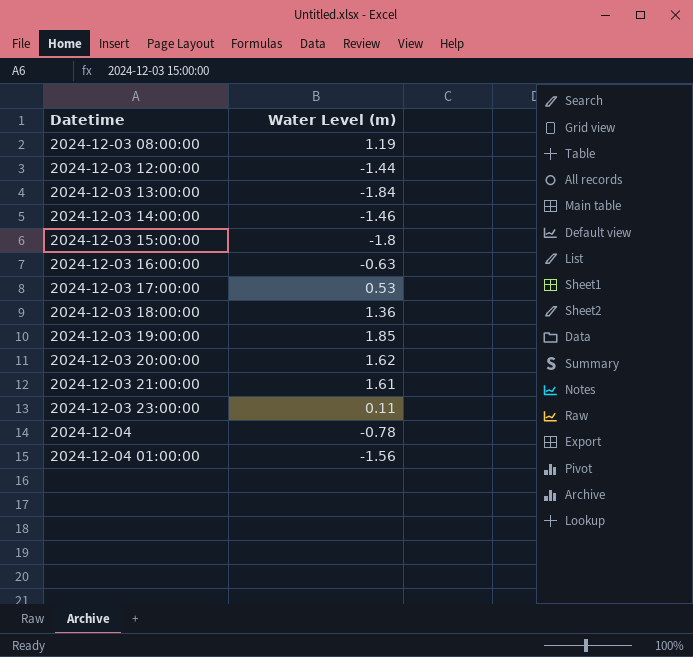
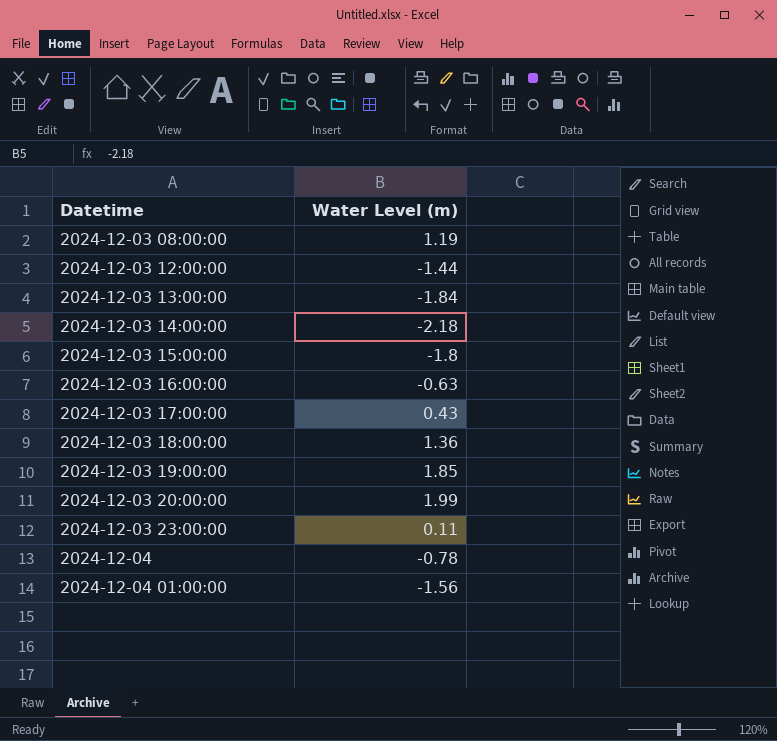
row 2024-12-03 21:00:00: 1.61 -> none
2024-12-03 14:00:00 | Water Level (m): -1.46 -> -2.18
2024-12-03 17:00:00 | Water Level (m): 0.53 -> 0.43
2024-12-03 20:00:00 | Water Level (m): 1.62 -> 1.99

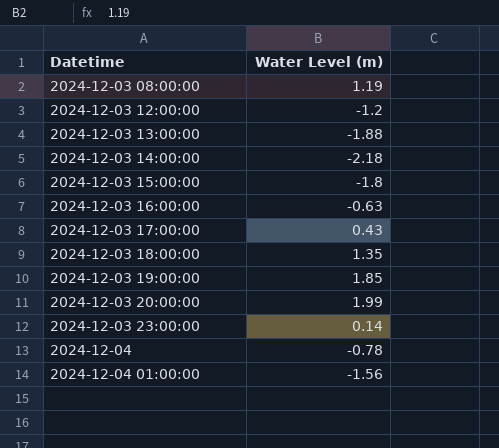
2024-12-03 12:00:00 | Water Level (m): -1.44 -> -1.2
2024-12-03 13:00:00 | Water Level (m): -1.84 -> -1.88
2024-12-03 18:00:00 | Water Level (m): 1.36 -> 1.35
2024-12-03 23:00:00 | Water Level (m): 0.11 -> 0.14

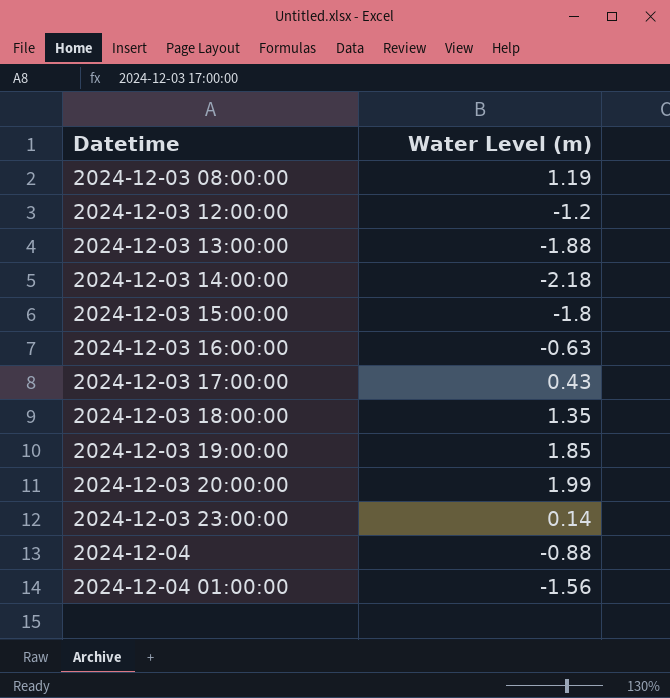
2024-12-04 | Water Level (m): -0.78 -> -0.88

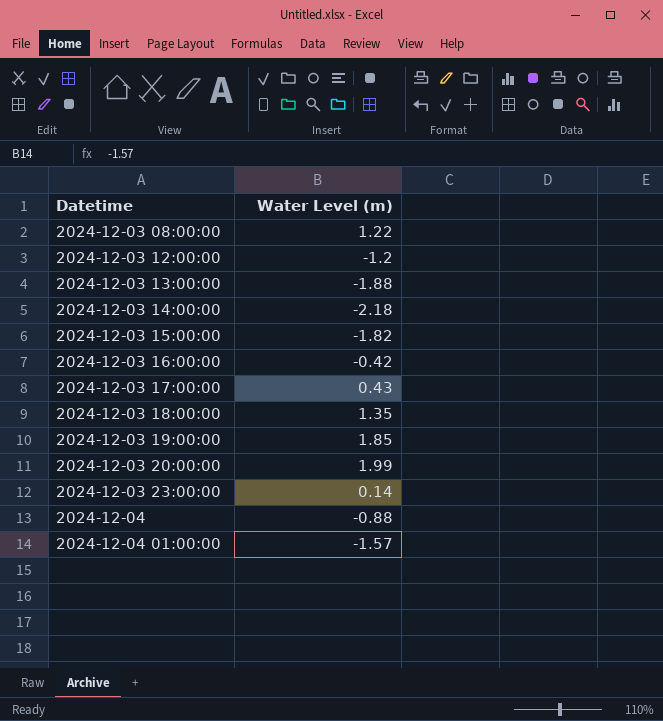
2024-12-03 08:00:00 | Water Level (m): 1.19 -> 1.22
2024-12-03 15:00:00 | Water Level (m): -1.8 -> -1.82
2024-12-03 16:00:00 | Water Level (m): -0.63 -> -0.42
2024-12-04 01:00:00 | Water Level (m): -1.56 -> -1.57

